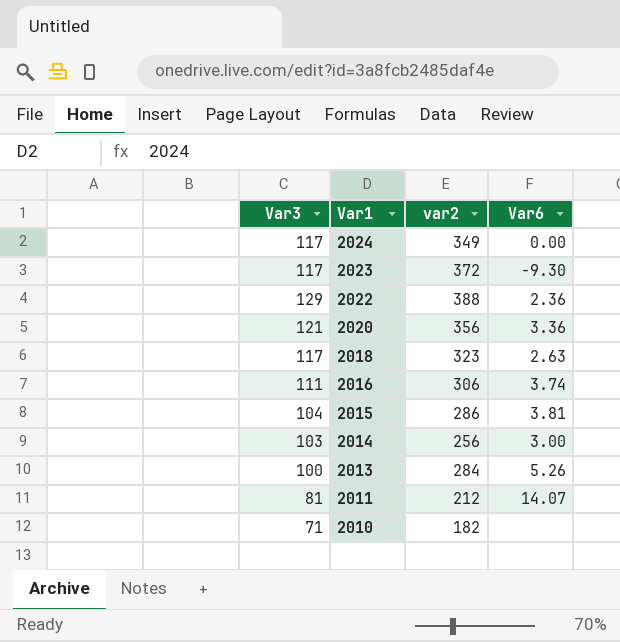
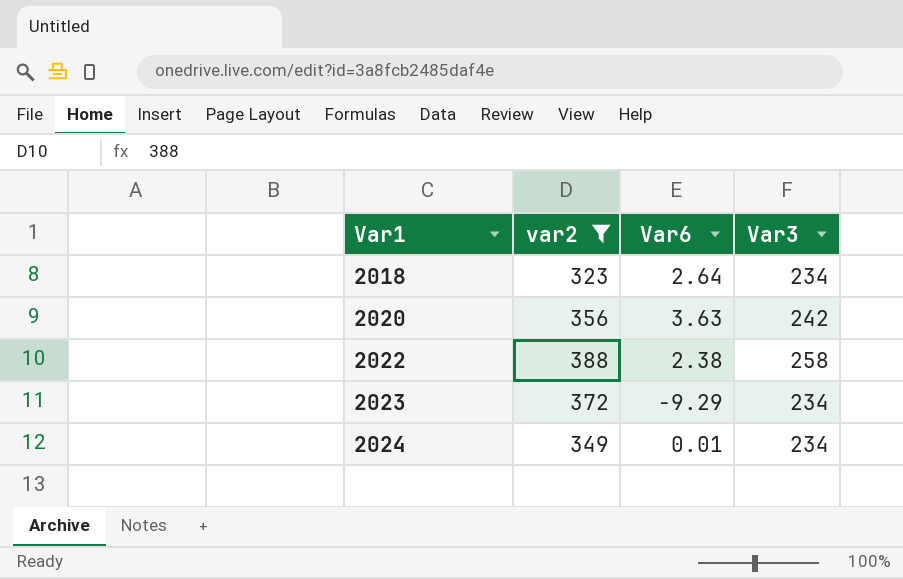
filter: none -> var2 >= 323
row order: Var1 descending -> Var1 ascending
column Var3 | position: 1 -> 4
2018 | Var6: 2.63 -> 2.64
2018 | Var3: 117 -> 234
2020 | Var6: 3.36 -> 3.63
2020 | Var3: 121 -> 242
2022 | Var6: 2.36 -> 2.38
2022 | Var3: 129 -> 258
2023 | Var6: -9.30 -> -9.29
2023 | Var3: 117 -> 234
2024 | Var6: 0.00 -> 0.01
2024 | Var3: 117 -> 234

